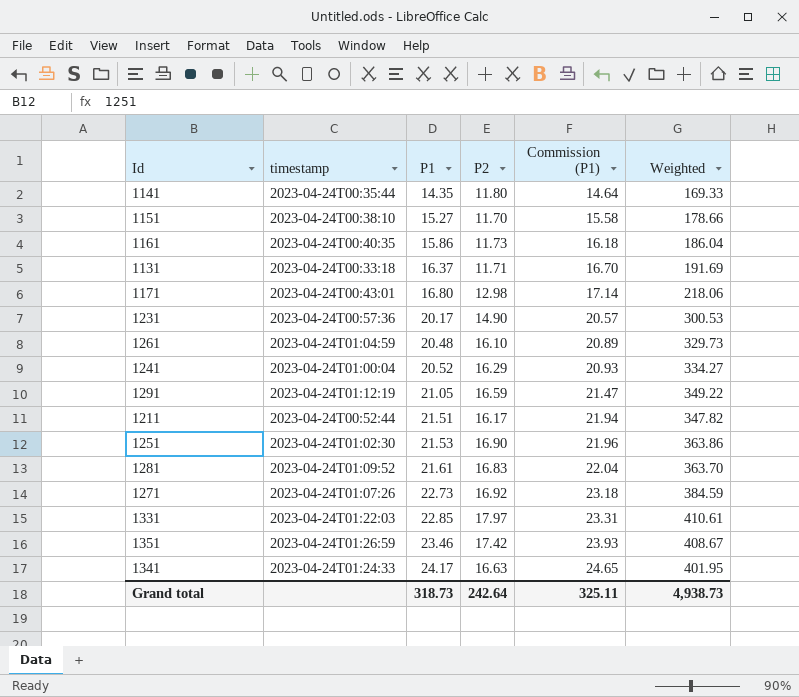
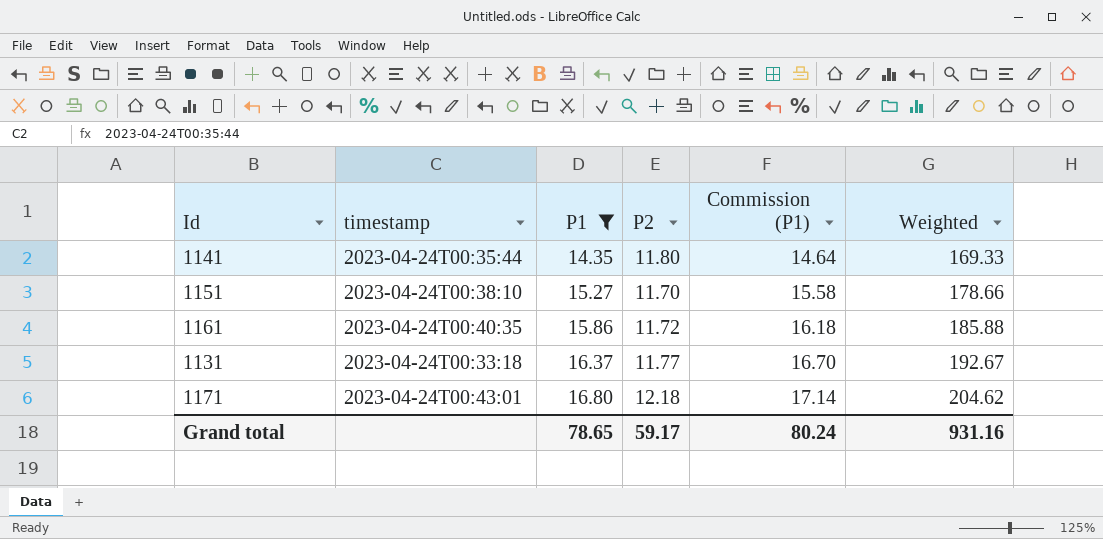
filter: none -> P1 <= 16.80
1161 | P2: 11.73 -> 11.72
1161 | Weighted: 186.04 -> 185.88
1131 | P2: 11.71 -> 11.77
1131 | Weighted: 191.69 -> 192.67
1171 | P2: 12.98 -> 12.18
1171 | Weighted: 218.06 -> 204.62
Grand total | P1: 318.73 -> 78.65
Grand total | P2: 242.64 -> 59.17
Grand total | Commission (P1): 325.11 -> 80.24
Grand total | Weighted: 4,938.73 -> 931.16

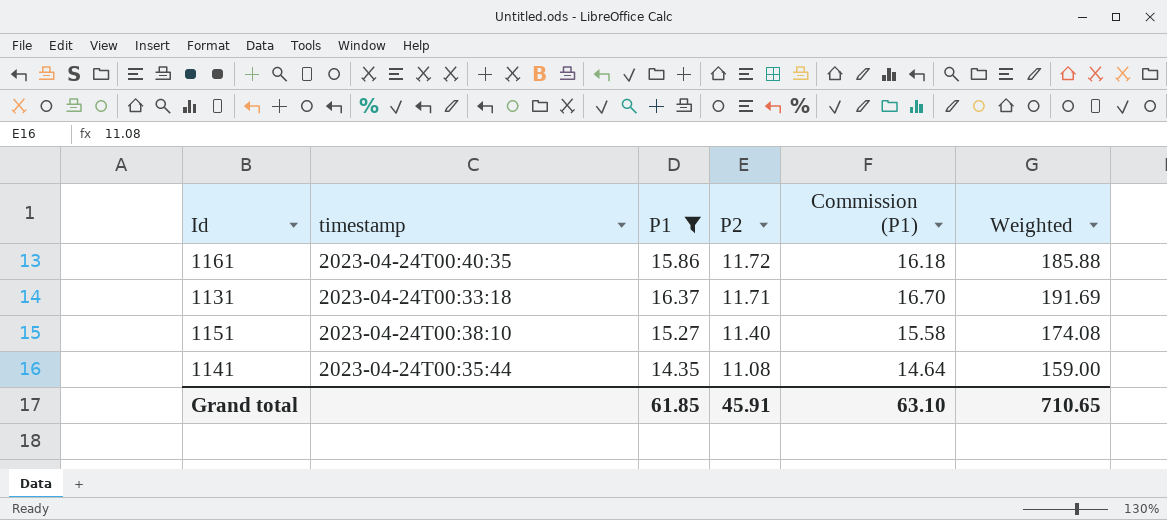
row order: P1 ascending -> P2 descending
row 1171: 2023-04-24T00:43:01 | 16.80 | 12.18 | 17.14 | 204.62 -> none
1131 | P2: 11.77 -> 11.71
1131 | Weighted: 192.67 -> 191.69
1151 | P2: 11.70 -> 11.40
1151 | Weighted: 178.66 -> 174.08
1141 | P2: 11.80 -> 11.08
1141 | Weighted: 169.33 -> 159.00
Grand total | P1: 78.65 -> 61.85
Grand total | P2: 59.17 -> 45.91
Grand total | Commission (P1): 80.24 -> 63.10
Grand total | Weighted: 931.16 -> 710.65

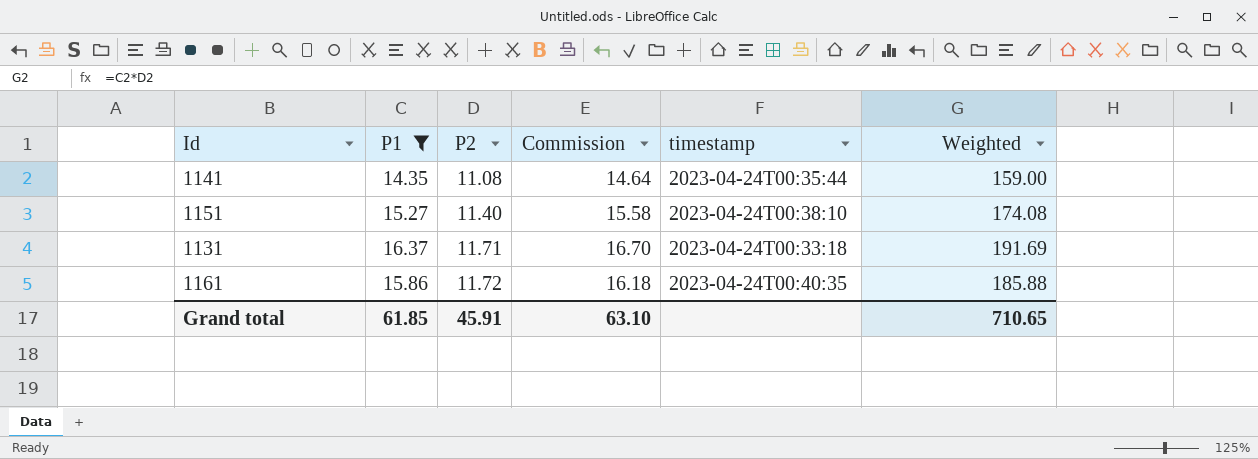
row order: P2 descending -> P2 ascending
column name: Commission (P1) -> Commission
column timestamp | position: 2 -> 5

